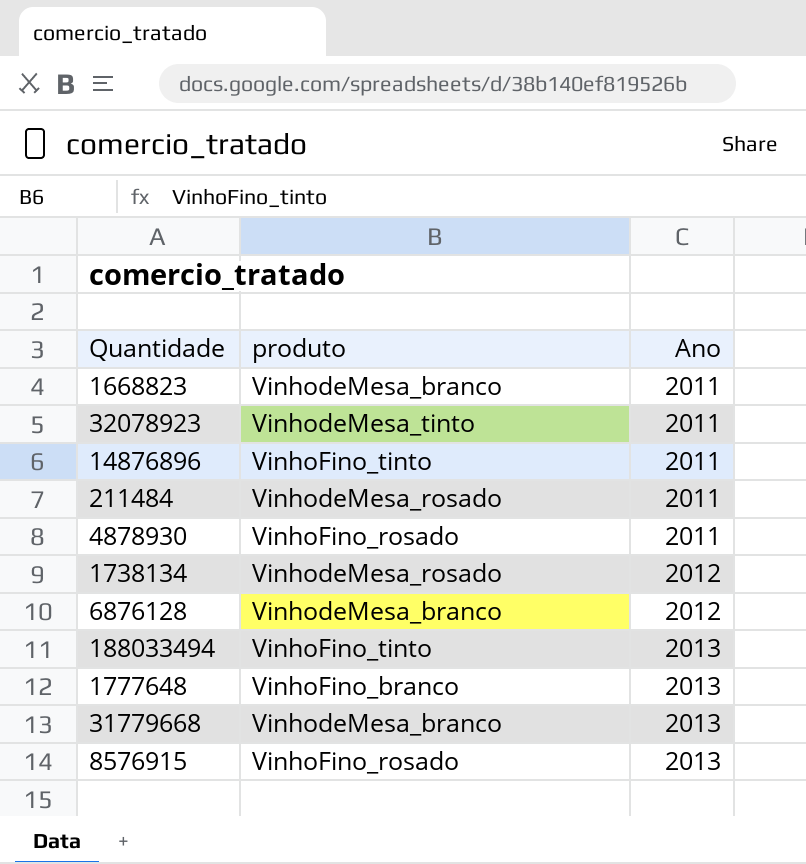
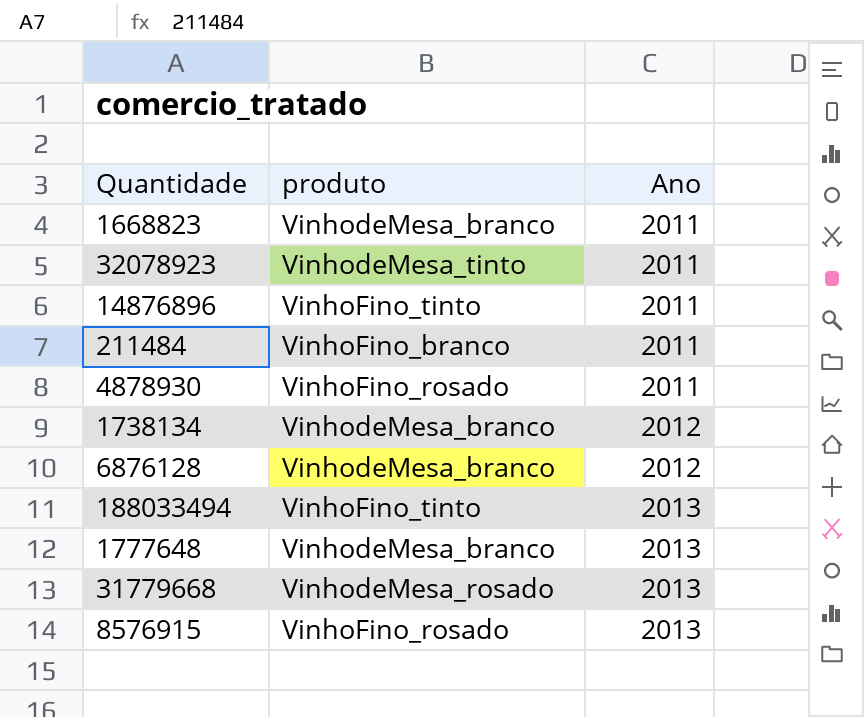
211484 | produto: VinhodeMesa_rosado -> VinhoFino_branco
1738134 | produto: VinhodeMesa_rosado -> VinhodeMesa_branco
1777648 | produto: VinhoFino_branco -> VinhodeMesa_branco
31779668 | produto: VinhodeMesa_branco -> VinhodeMesa_rosado

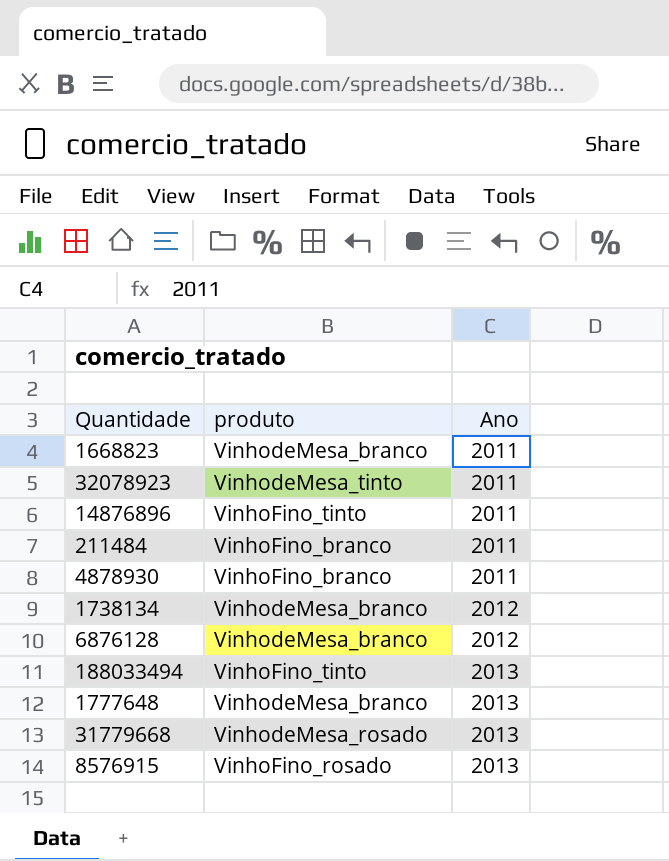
4878930 | produto: VinhoFino_rosado -> VinhoFino_branco

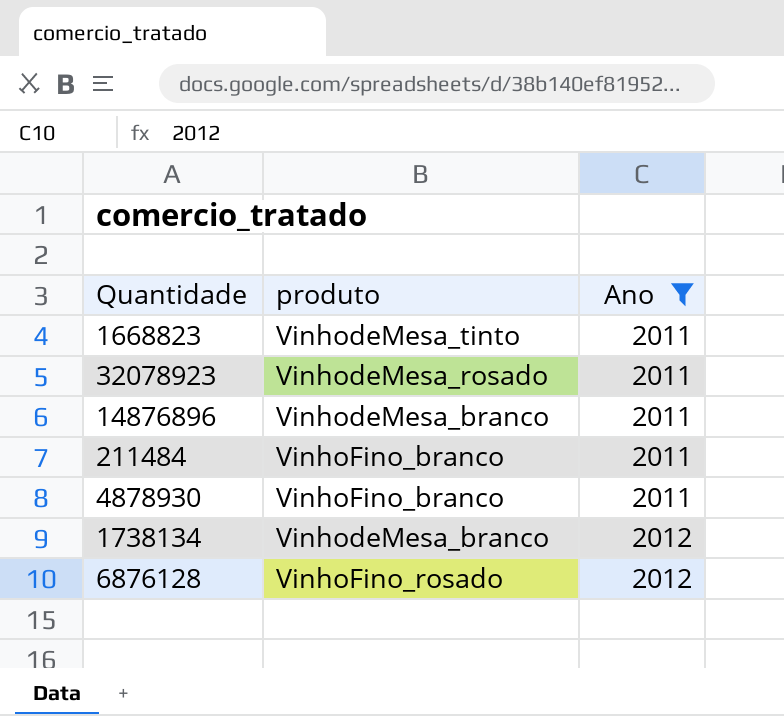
filter: none -> Ano != 2013
1668823 | produto: VinhodeMesa_branco -> VinhodeMesa_tinto
32078923 | produto: VinhodeMesa_tinto -> VinhodeMesa_rosado
14876896 | produto: VinhoFino_tinto -> VinhodeMesa_branco
6876128 | produto: VinhodeMesa_branco -> VinhoFino_rosado

